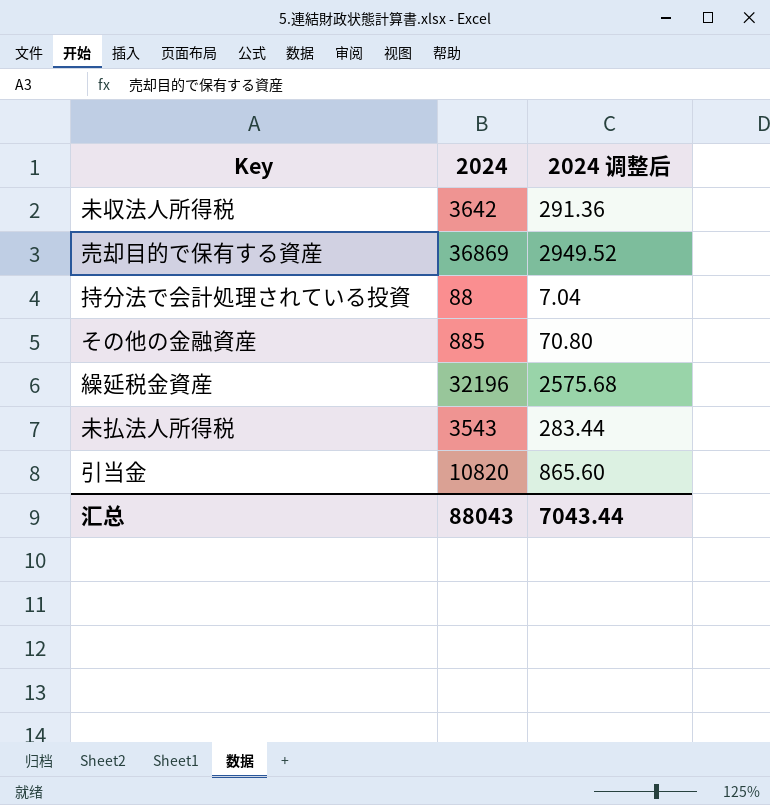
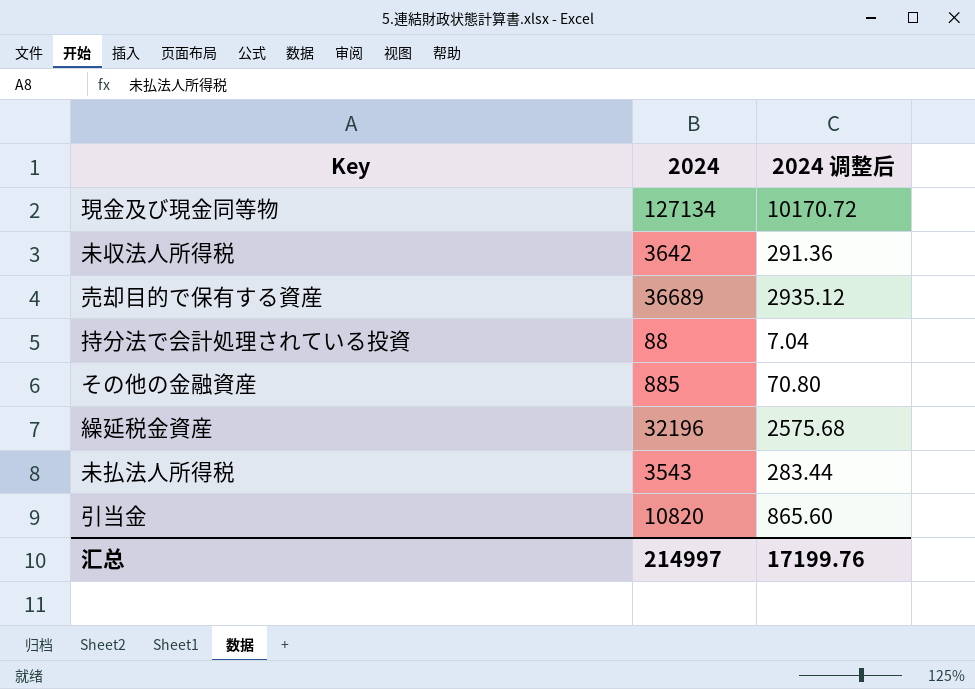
row 現金及び現金同等物: none -> 127134 | 10170.72
売却目的で保有する資産 | 2024: 36869 -> 36689
売却目的で保有する資産 | 2024 调整后: 2949.52 -> 2935.12
汇总 | 2024: 88043 -> 214997
汇总 | 2024 调整后: 7043.44 -> 17199.76

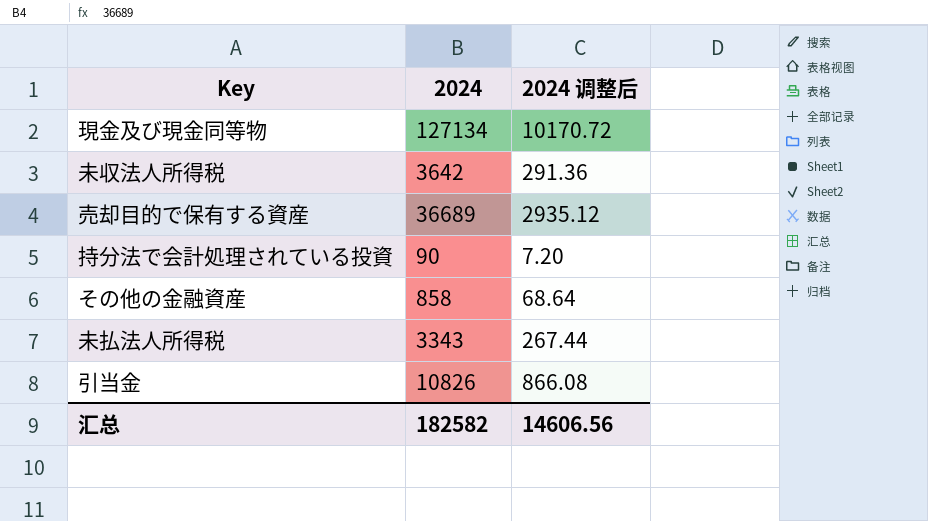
row 繰延税金資産: 32196 | 2575.68 -> none
持分法で会計処理されている投資 | 2024: 88 -> 90
持分法で会計処理されている投資 | 2024 调整后: 7.04 -> 7.20
その他の金融資産 | 2024: 885 -> 858
その他の金融資産 | 2024 调整后: 70.80 -> 68.64
未払法人所得税 | 2024: 3543 -> 3343
未払法人所得税 | 2024 调整后: 283.44 -> 267.44
引当金 | 2024: 10820 -> 10826
引当金 | 2024 调整后: 865.60 -> 866.08
汇总 | 2024: 214997 -> 182582
汇总 | 2024 调整后: 17199.76 -> 14606.56

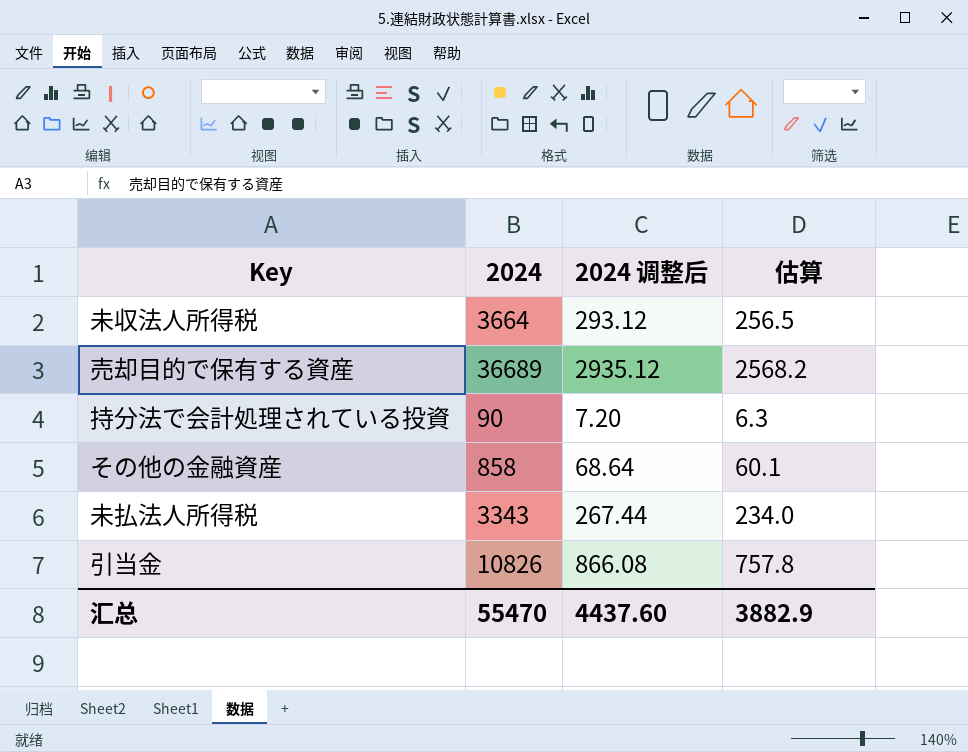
column 估算 | formula: none -> [2024] * 0.07
row 現金及び現金同等物: 127134 | 10170.72 -> none
未収法人所得税 | 2024: 3642 -> 3664
未収法人所得税 | 2024 调整后: 291.36 -> 293.12
汇总 | 2024: 182582 -> 55470
汇总 | 2024 调整后: 14606.56 -> 4437.60

